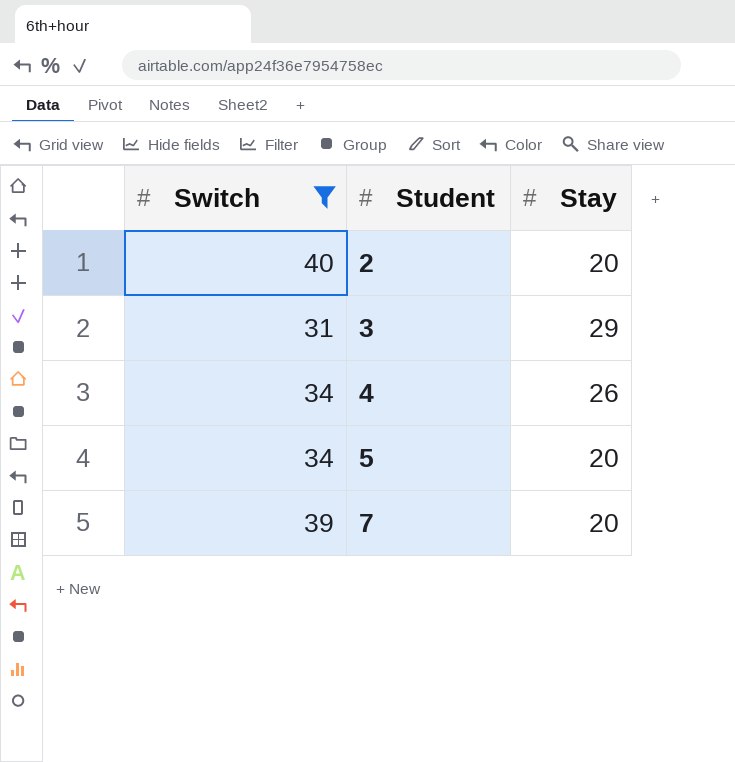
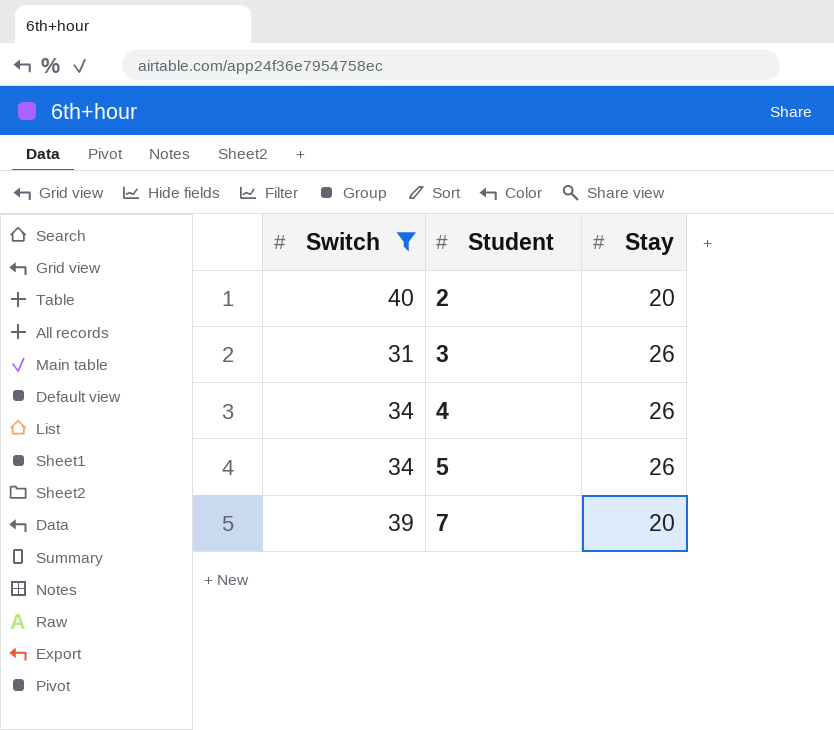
3 | Stay: 29 -> 26
5 | Stay: 20 -> 26

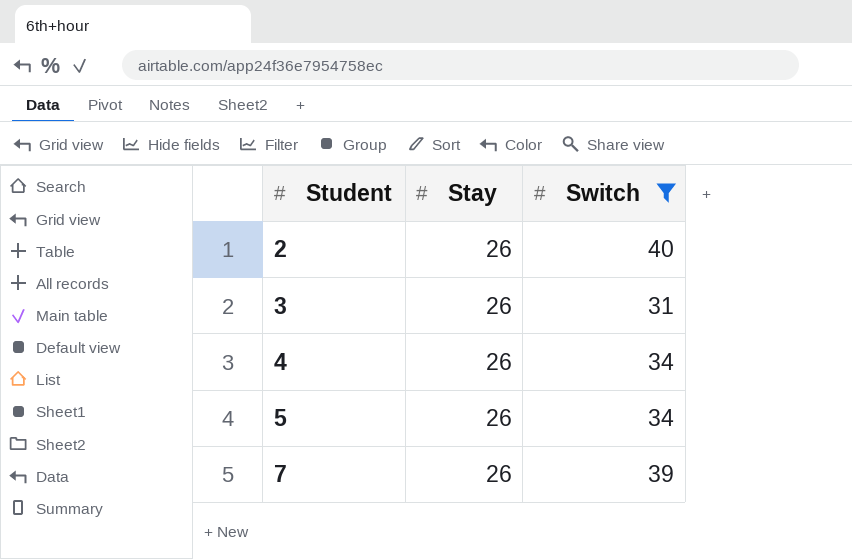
column Switch | position: 1 -> 3
2 | Stay: 20 -> 26
7 | Stay: 20 -> 26

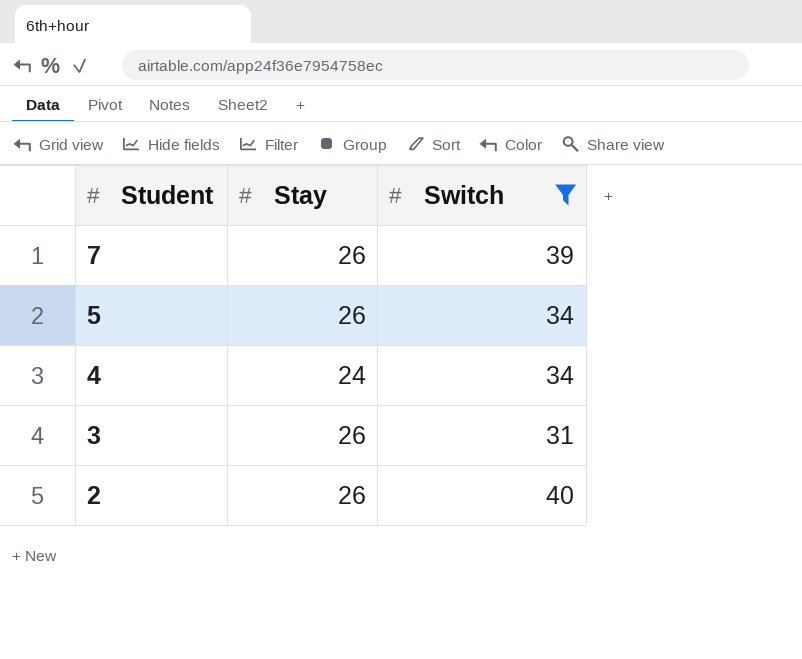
row order: Student ascending -> Student descending
4 | Stay: 26 -> 24

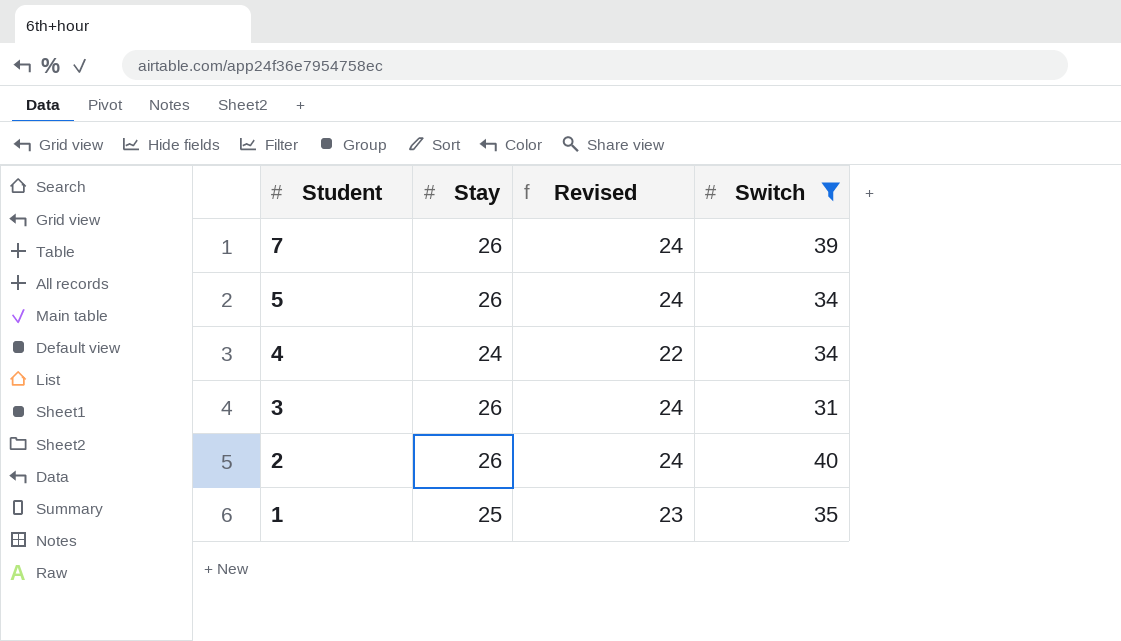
column Revised | formula: none -> [Stay] - 2
row 1: none -> 25 | 23 | 35

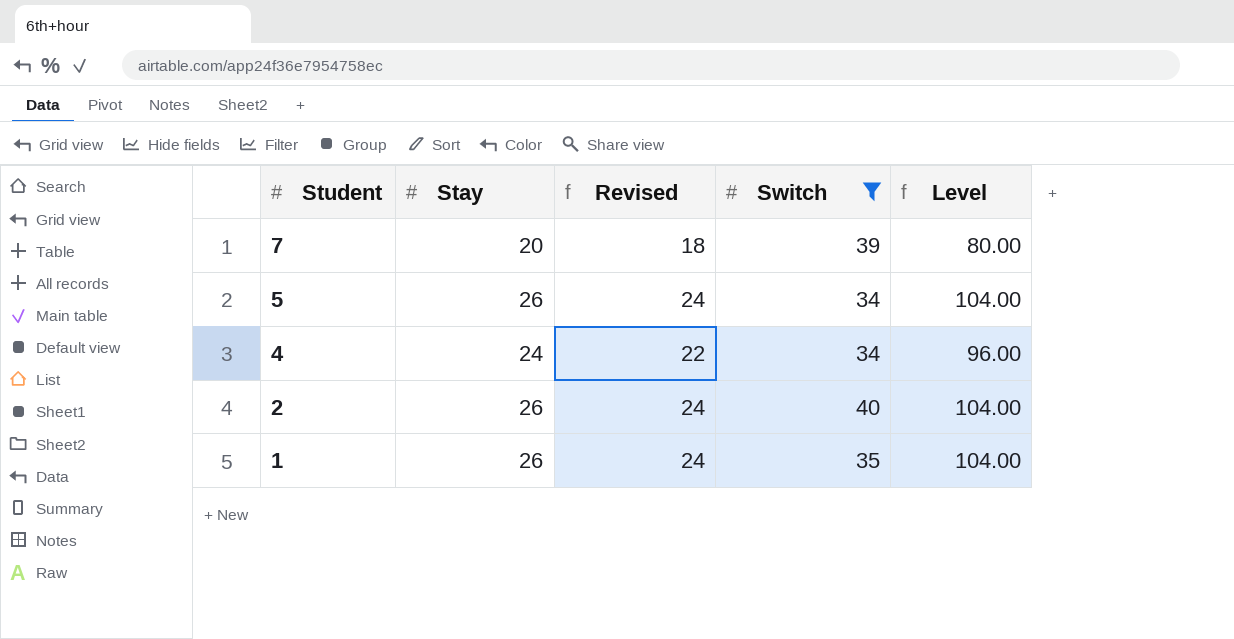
column Level | formula: none -> [Stay] * 4
row 3: 26 | 24 | 31 -> none
7 | Stay: 26 -> 20
7 | Revised: 24 -> 18
1 | Stay: 25 -> 26
1 | Revised: 23 -> 24

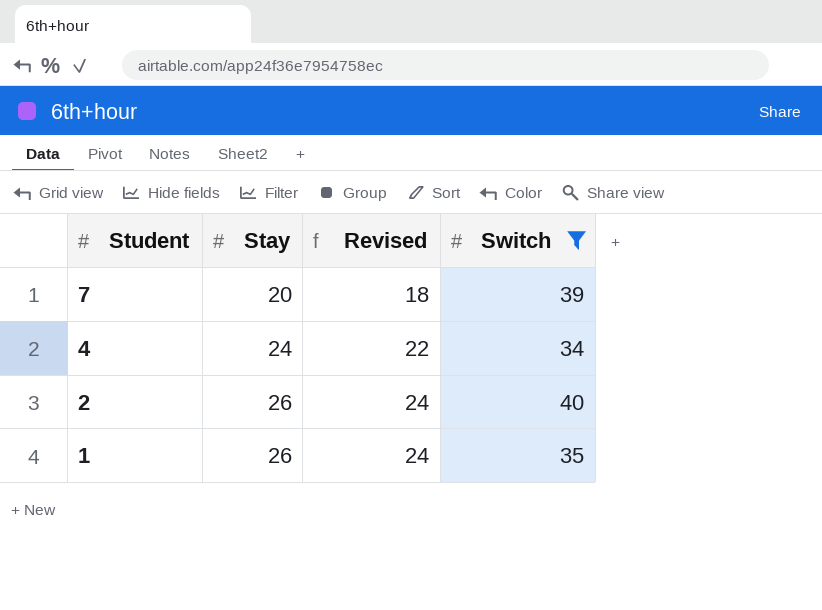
column Level | formula: [Stay] * 4 -> none
row 5: 26 | 24 | 34 | 104.00 -> none

